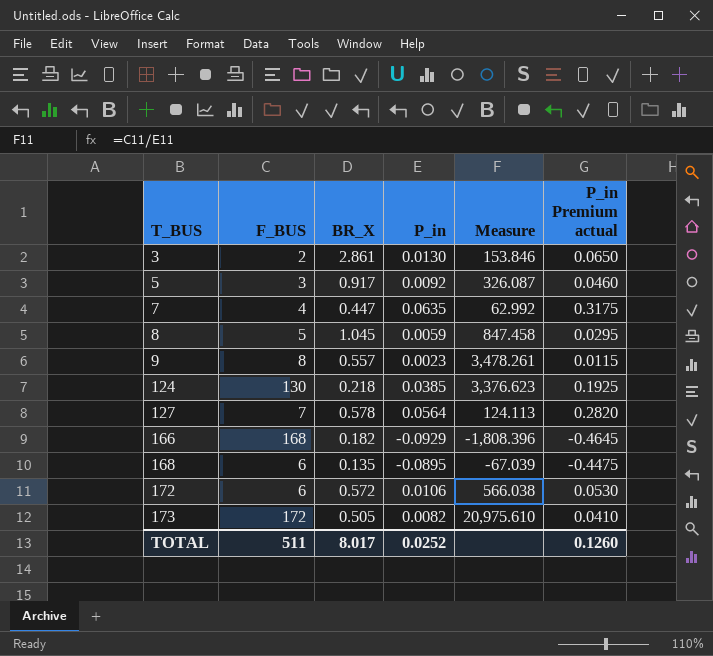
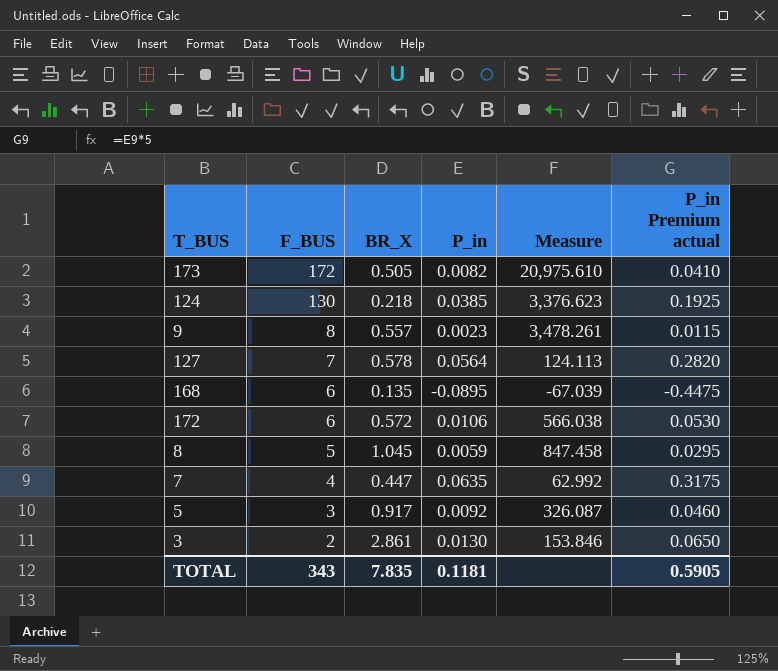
row order: T_BUS ascending -> F_BUS descending
row 166: 168 | 0.182 | -0.0929 | -1,808.396 | -0.4645 -> none
TOTAL | F_BUS: 511 -> 343
TOTAL | BR_X: 8.017 -> 7.835
TOTAL | P_in: 0.0252 -> 0.1181
TOTAL | P_in Premium actual: 0.1260 -> 0.5905

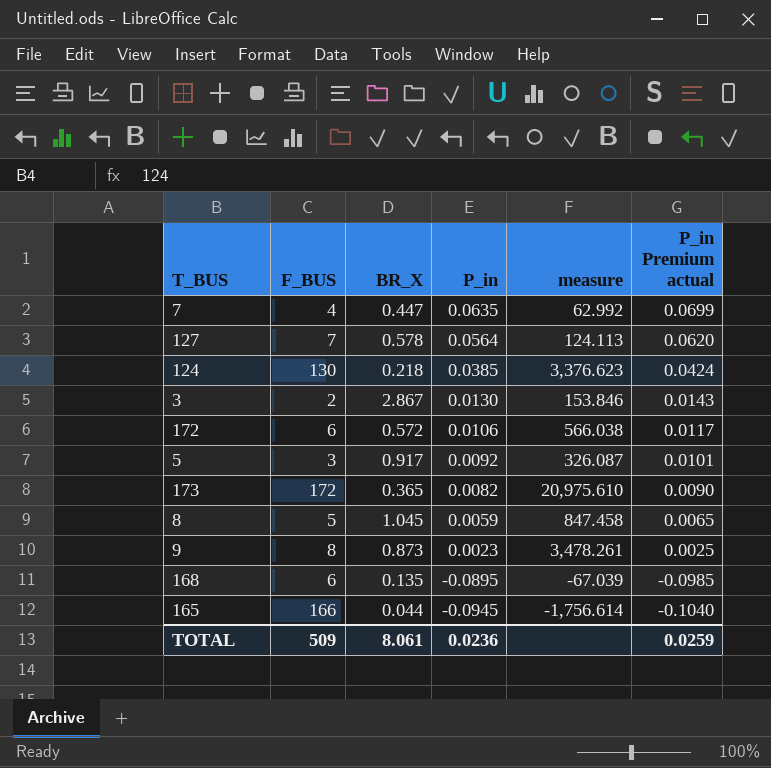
row order: F_BUS descending -> P_in descending
column name: Measure -> measure
column P_in Premium actual | formula: [P_in] * 5 -> [P_in] * 1.1
3 | BR_X: 2.861 -> 2.867
173 | BR_X: 0.505 -> 0.365
9 | BR_X: 0.557 -> 0.873
row 165: none -> 166 | 0.044 | -0.0945 | -1,756.614 | -0.1040
TOTAL | F_BUS: 343 -> 509
TOTAL | BR_X: 7.835 -> 8.061
TOTAL | P_in: 0.1181 -> 0.0236
TOTAL | P_in Premium actual: 0.5905 -> 0.0259

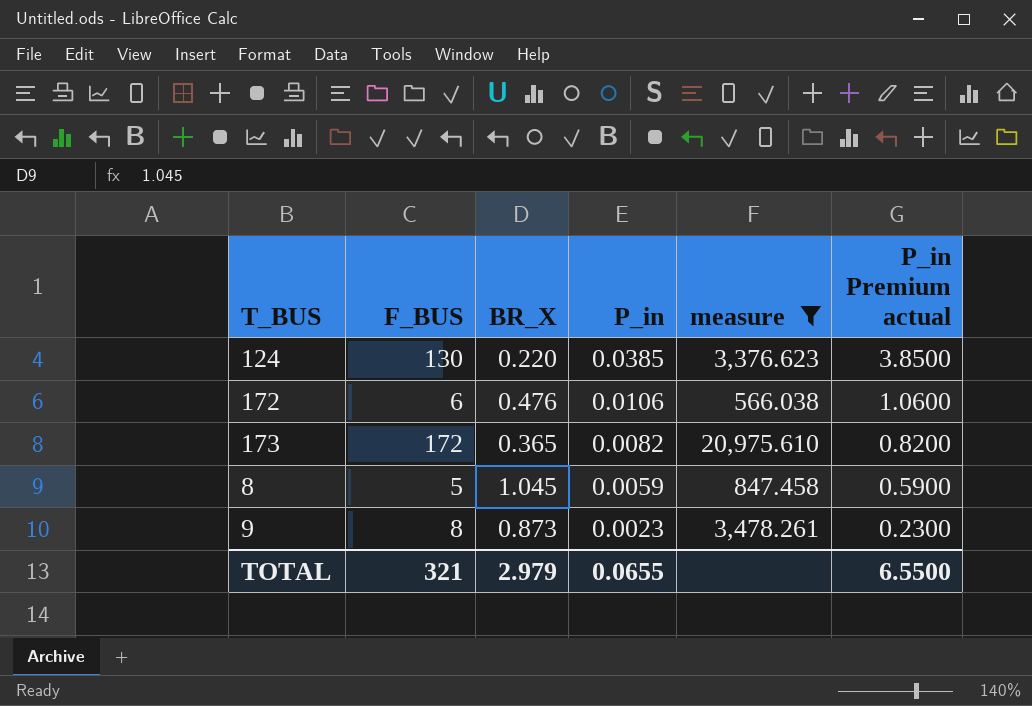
filter: none -> measure >= 566.038
column P_in Premium actual | formula: [P_in] * 1.1 -> [P_in] * 100
124 | BR_X: 0.218 -> 0.220
172 | BR_X: 0.572 -> 0.476
TOTAL | F_BUS: 509 -> 321
TOTAL | BR_X: 8.061 -> 2.979
TOTAL | P_in: 0.0236 -> 0.0655
TOTAL | P_in Premium actual: 0.0259 -> 6.5500

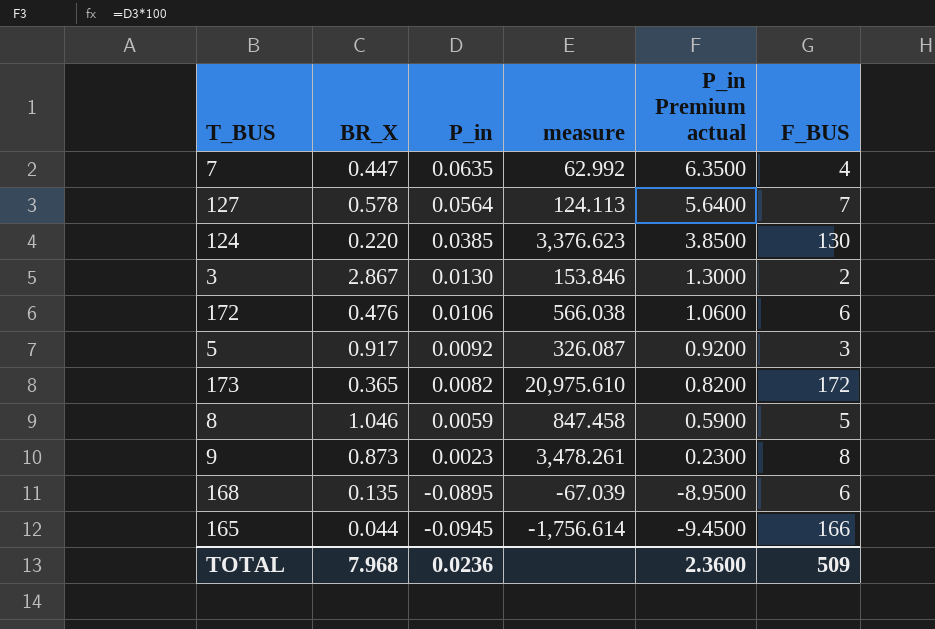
filter: measure >= 566.038 -> none
column F_BUS | position: 2 -> 6
8 | BR_X: 1.045 -> 1.046
TOTAL | BR_X: 2.979 -> 7.968
TOTAL | P_in: 0.0655 -> 0.0236
TOTAL | P_in Premium actual: 6.5500 -> 2.3600
TOTAL | F_BUS: 321 -> 509

